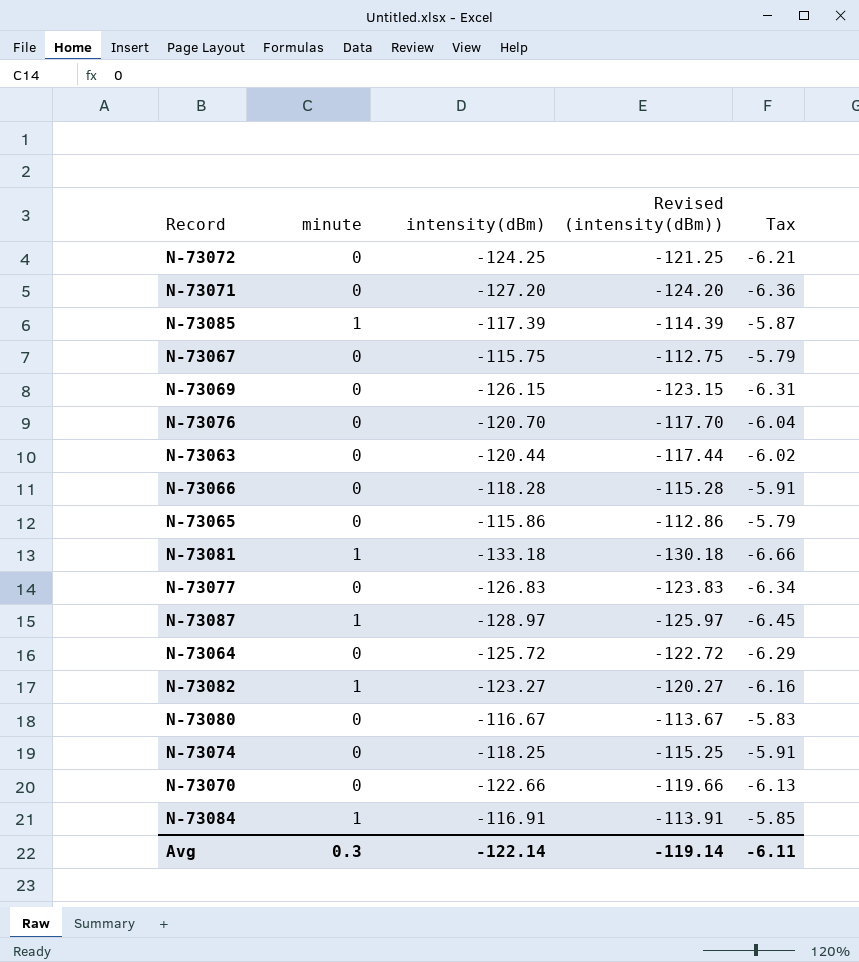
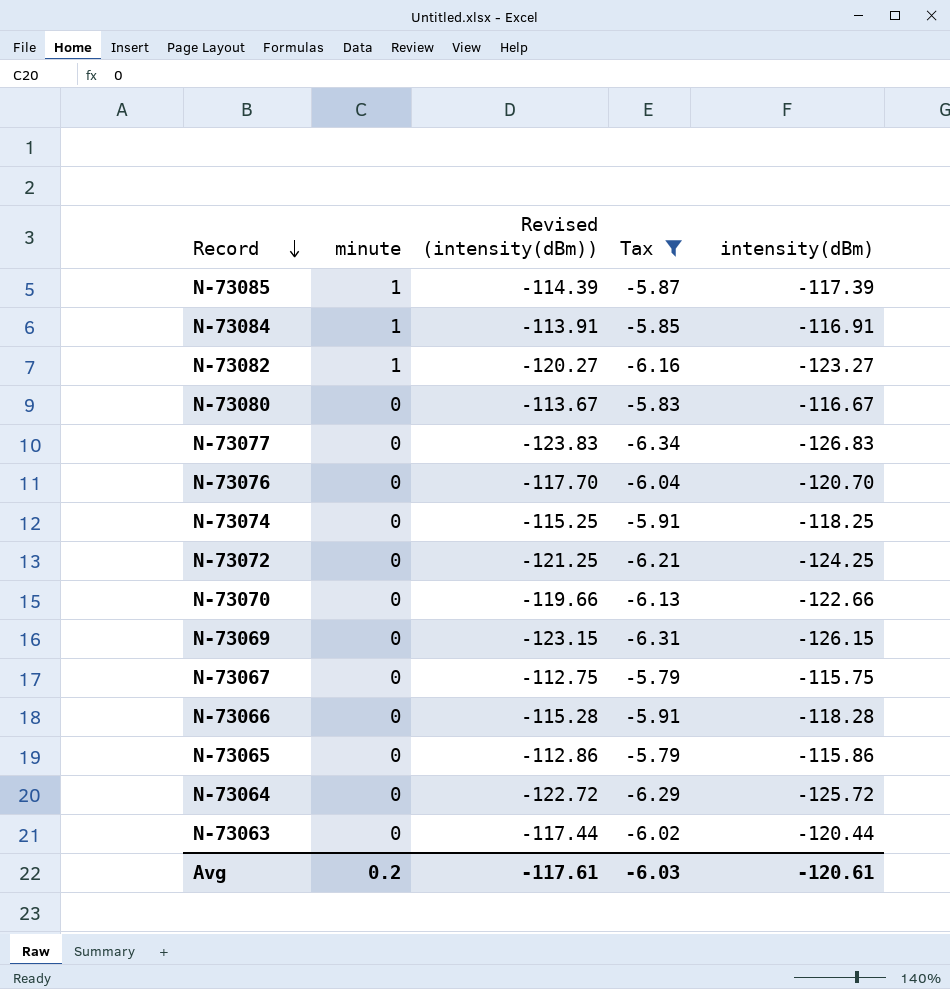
filter: none -> Tax >= -6.34
row order: none -> Record descending
column intensity(dBm) | position: 3 -> 5
Avg | minute: 0.3 -> 0.2
Avg | Revised (intensity(dBm)): -119.14 -> -117.61
Avg | Tax: -6.11 -> -6.03
Avg | intensity(dBm): -122.14 -> -120.61

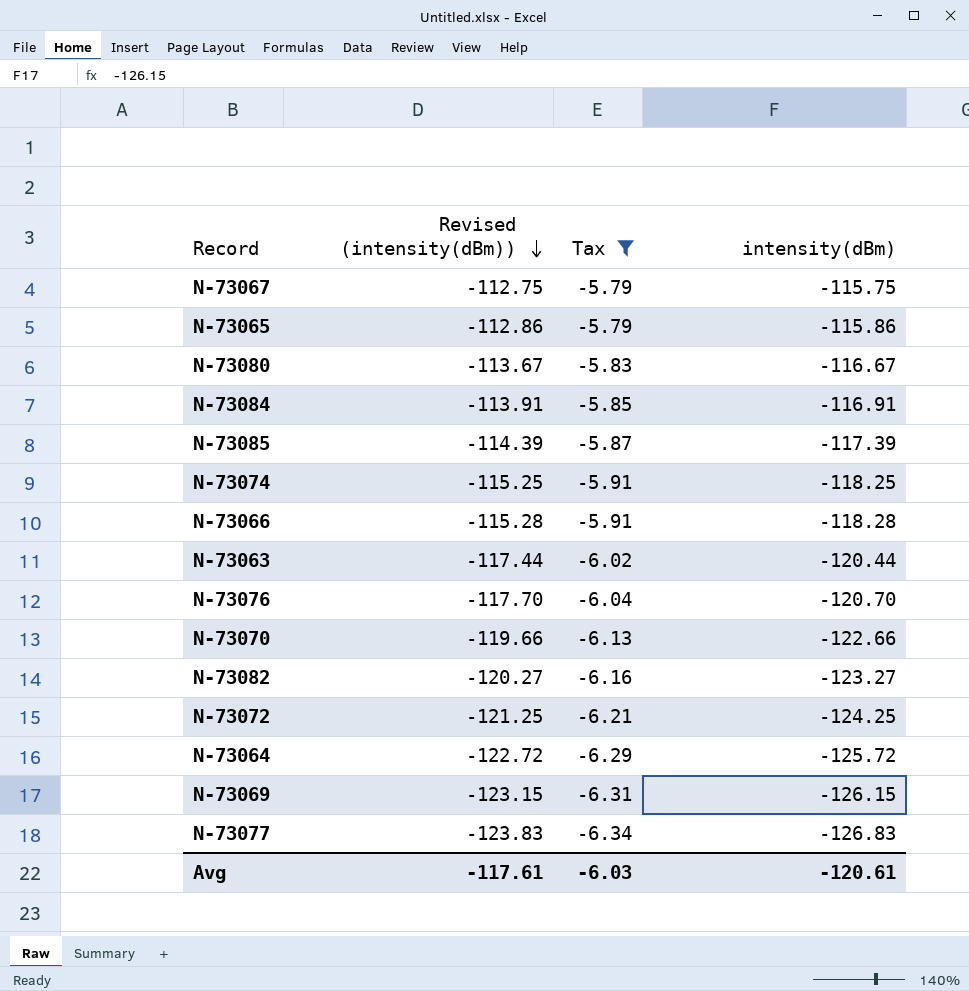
row order: Record descending -> Revised (intensity(dBm)) descending
column minute | position: 2 -> none

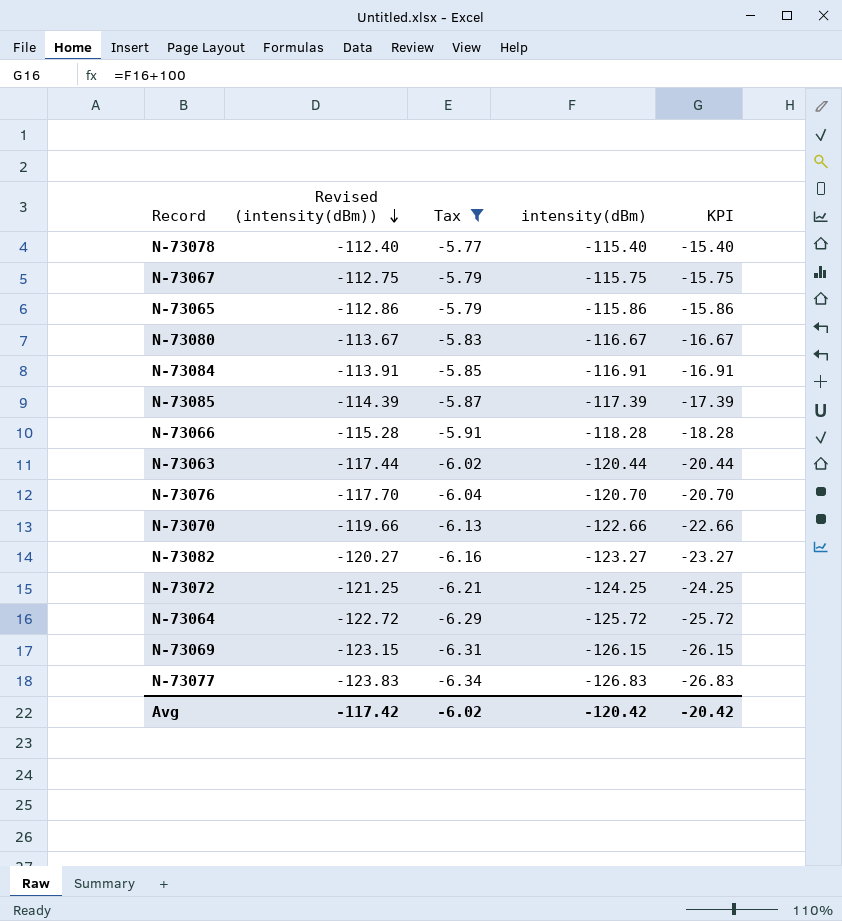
column KPI | formula: none -> [intensity(dBm)] + 100
row N-73074: -115.25 | -5.91 | -118.25 -> none
row N-73078: none -> -112.40 | -5.77 | -115.40 | -15.40
Avg | Revised (intensity(dBm)): -117.61 -> -117.42
Avg | Tax: -6.03 -> -6.02
Avg | intensity(dBm): -120.61 -> -120.42

